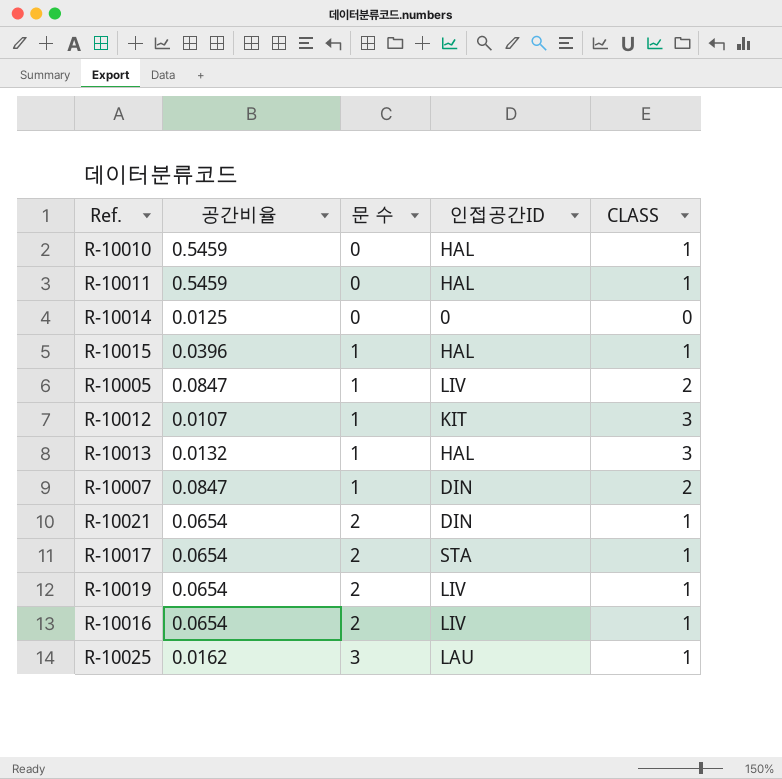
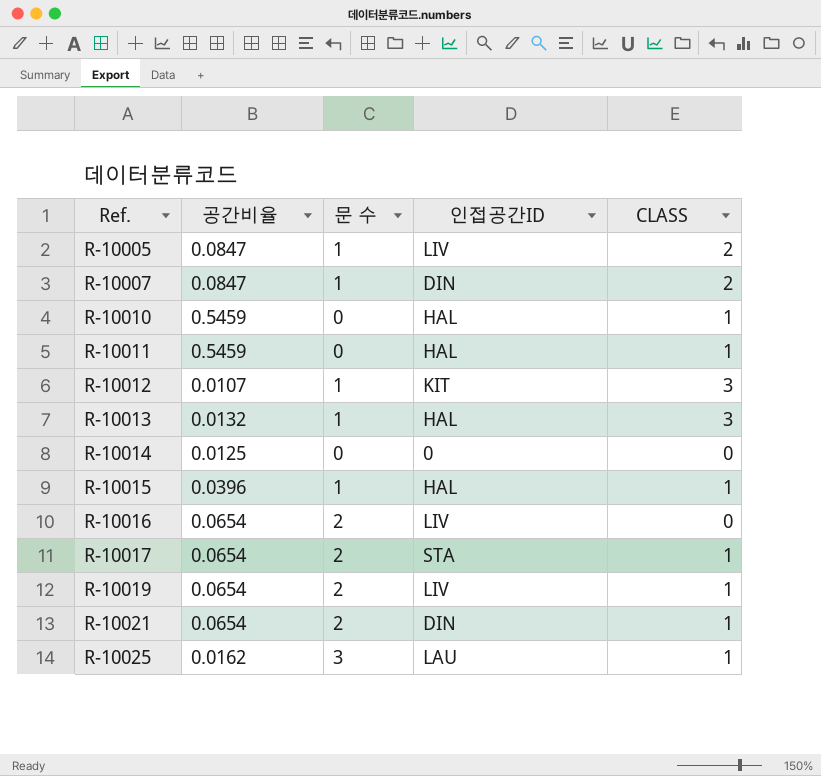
row order: 문 수 ascending -> Ref. ascending
R-10016 | CLASS: 1 -> 0

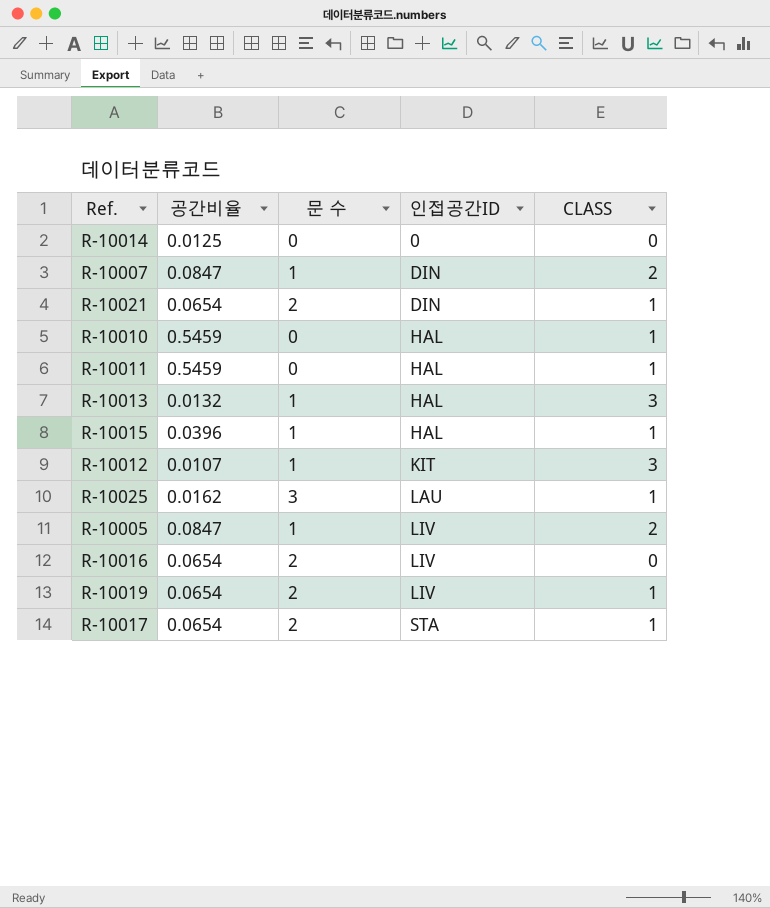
row order: Ref. ascending -> 인접공간ID ascending

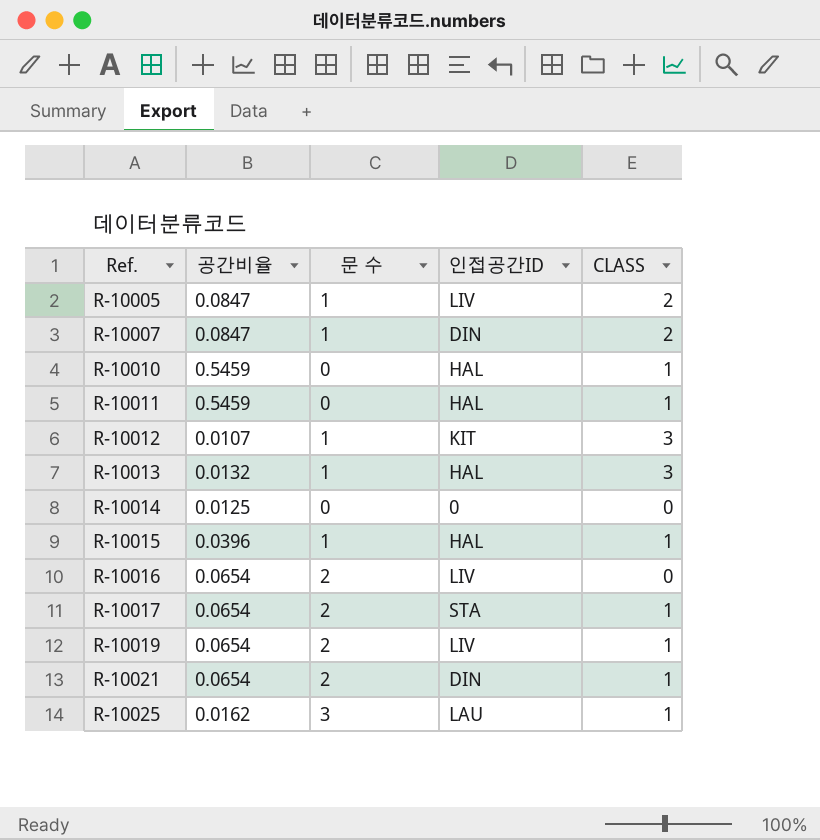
row order: 인접공간ID ascending -> Ref. ascending

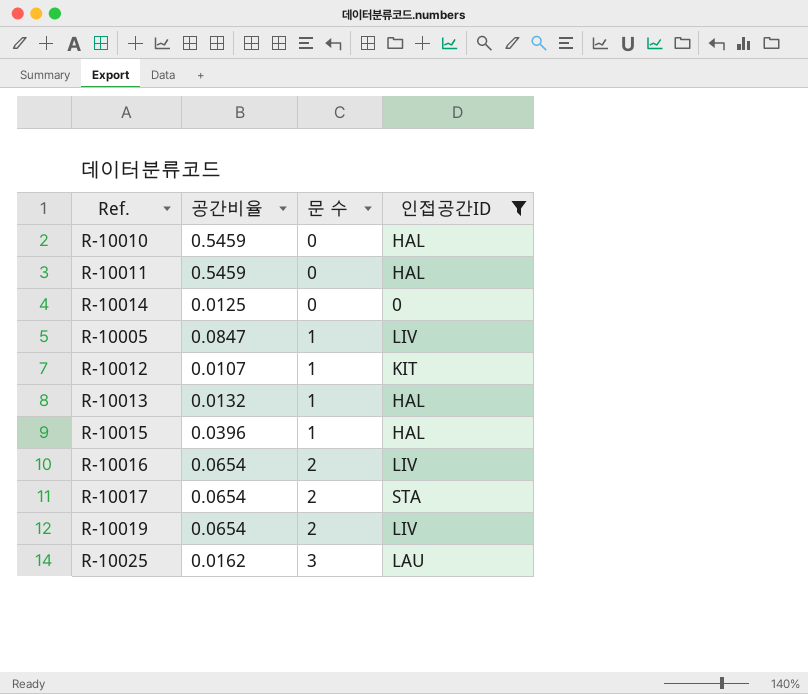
filter: none -> 인접공간ID != DIN
row order: Ref. ascending -> 문 수 ascending
column CLASS | position: 5 -> none

